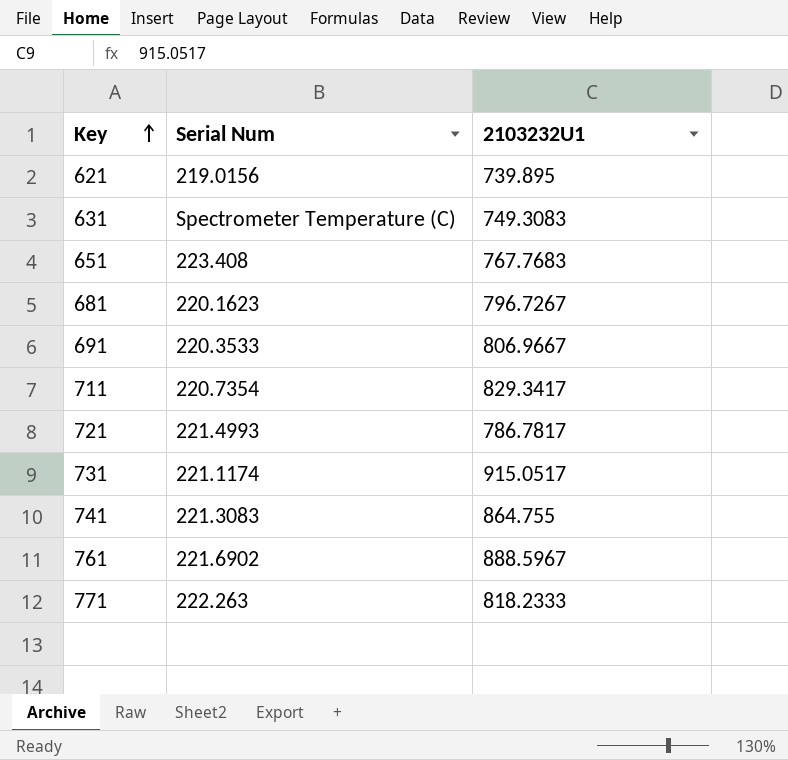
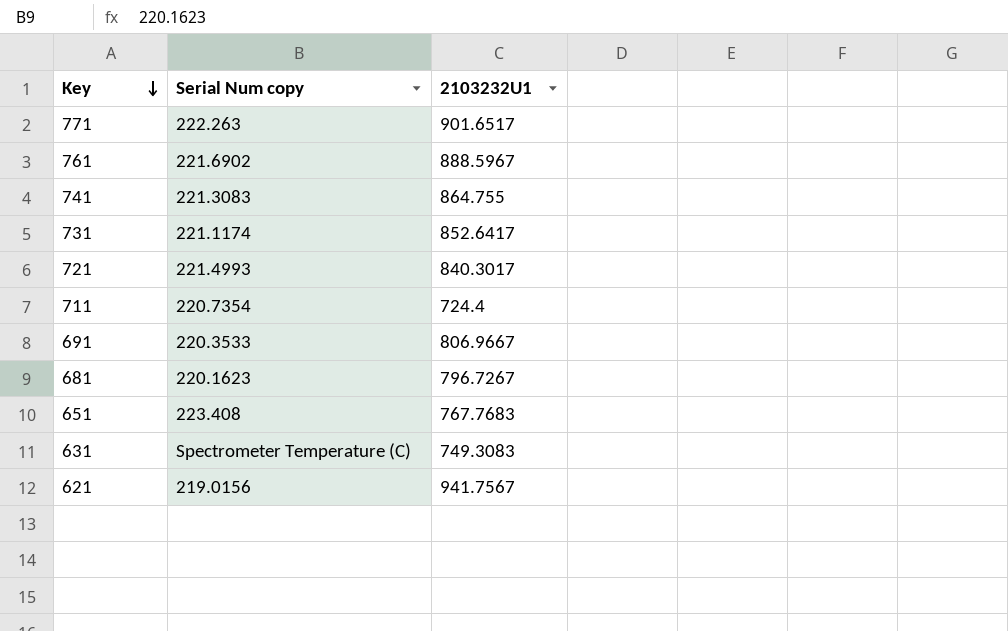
row order: Key ascending -> Key descending
column name: Serial Num -> Serial Num copy
771 | 2103232U1: 818.2333 -> 901.6517
731 | 2103232U1: 915.0517 -> 852.6417
721 | 2103232U1: 786.7817 -> 840.3017
711 | 2103232U1: 829.3417 -> 724.4
621 | 2103232U1: 739.895 -> 941.7567

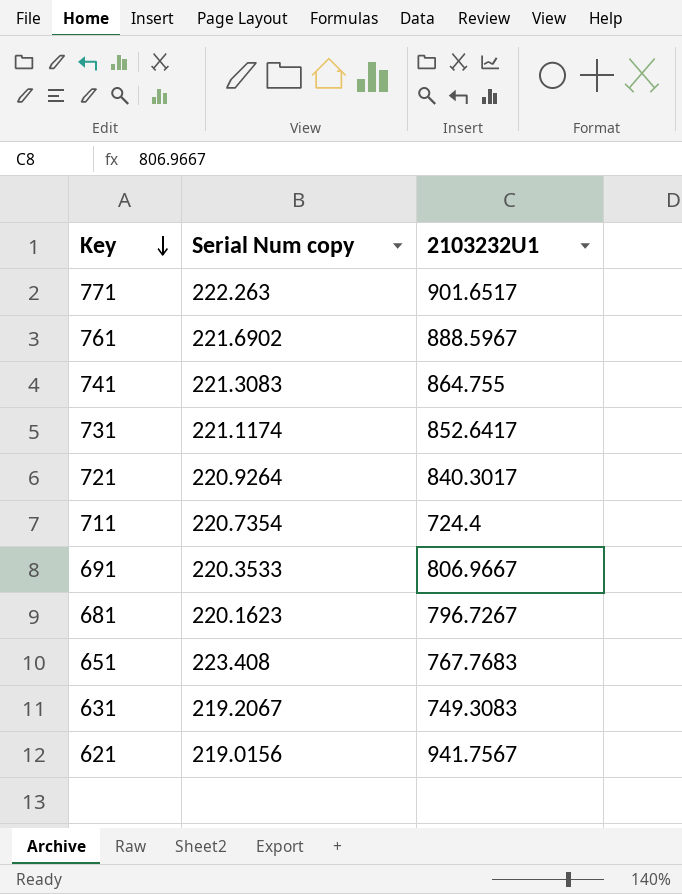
721 | Serial Num copy: 221.4993 -> 220.9264
631 | Serial Num copy: Spectrometer Temperature (C) -> 219.2067

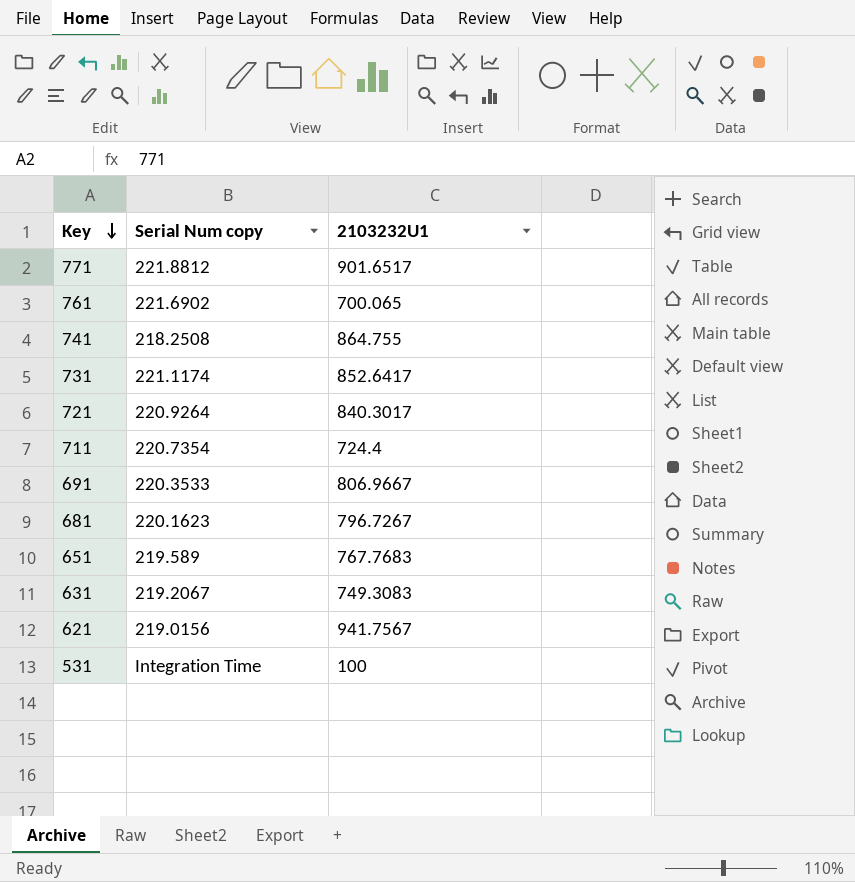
771 | Serial Num copy: 222.263 -> 221.8812
761 | 2103232U1: 888.5967 -> 700.065
741 | Serial Num copy: 221.3083 -> 218.2508
651 | Serial Num copy: 223.408 -> 219.589
row 531: none -> Integration Time | 100

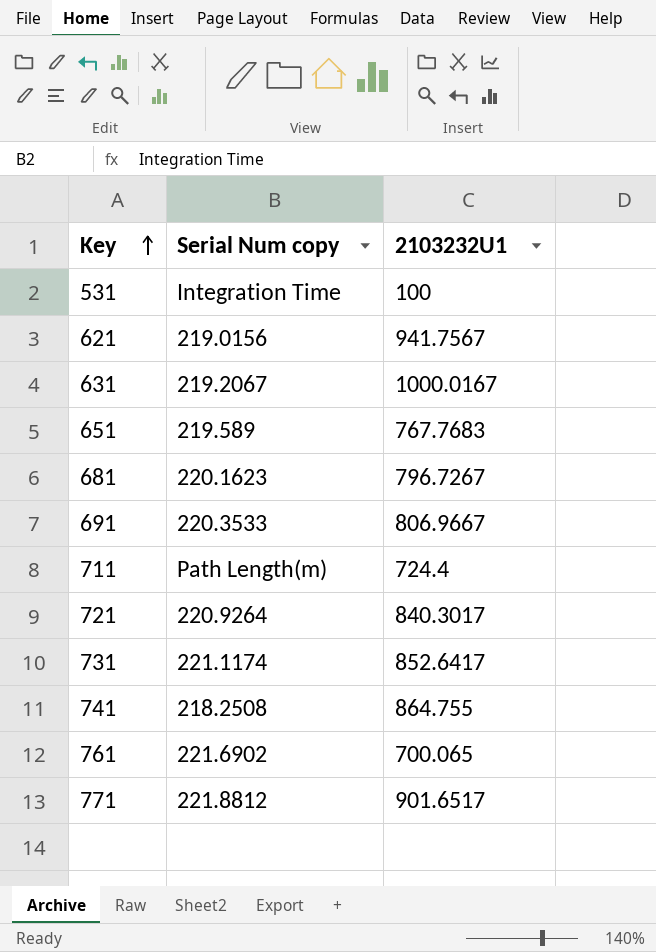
row order: Key descending -> Key ascending
631 | 2103232U1: 749.3083 -> 1000.0167
711 | Serial Num copy: 220.7354 -> Path Length(m)

